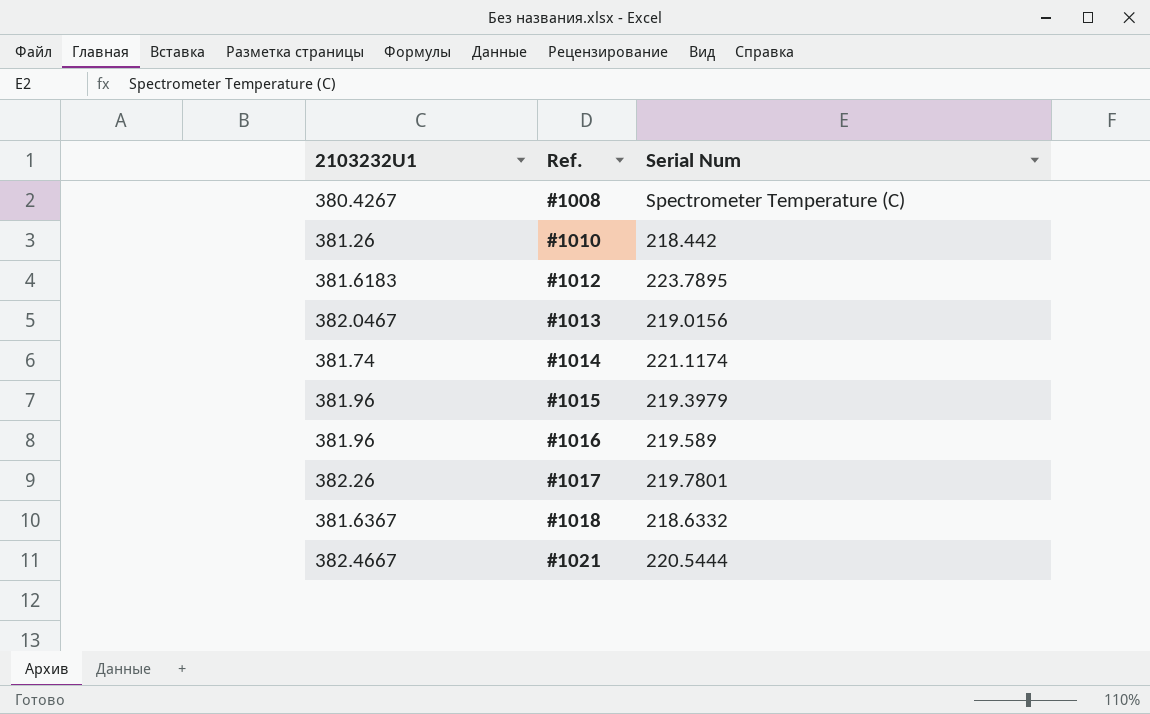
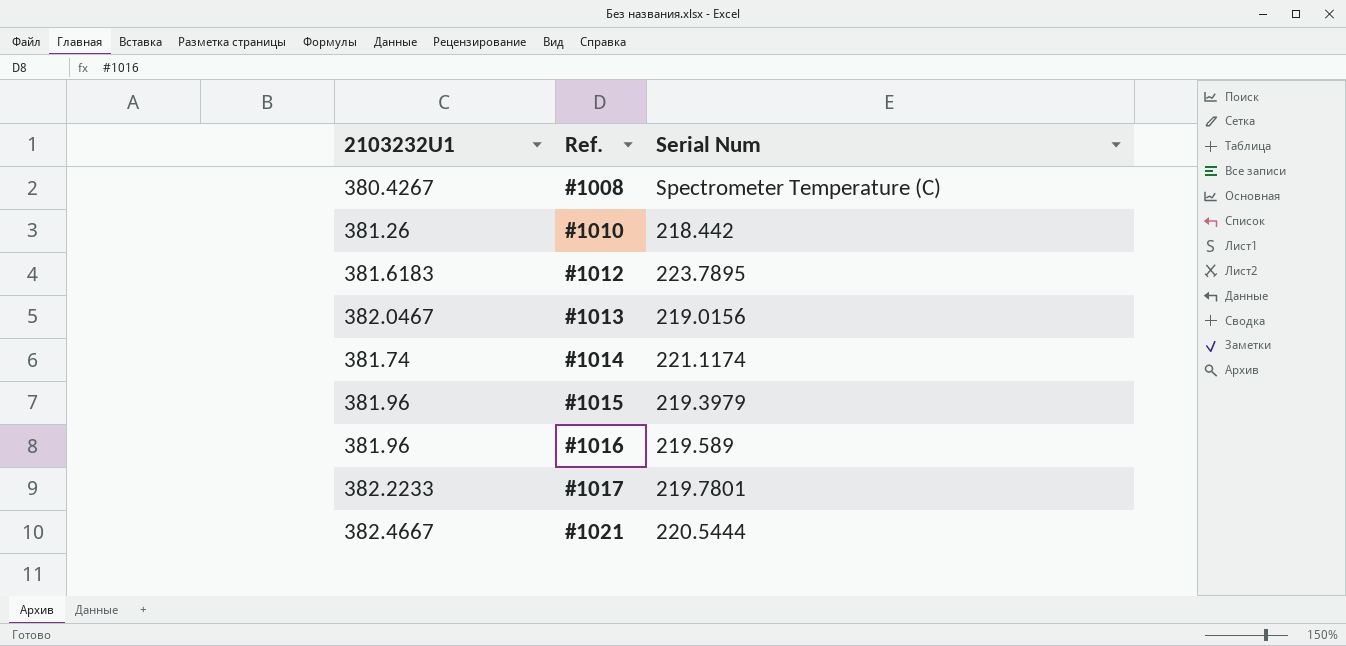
row #1018: 381.6367 | 218.6332 -> none
#1017 | 2103232U1: 382.26 -> 382.2233

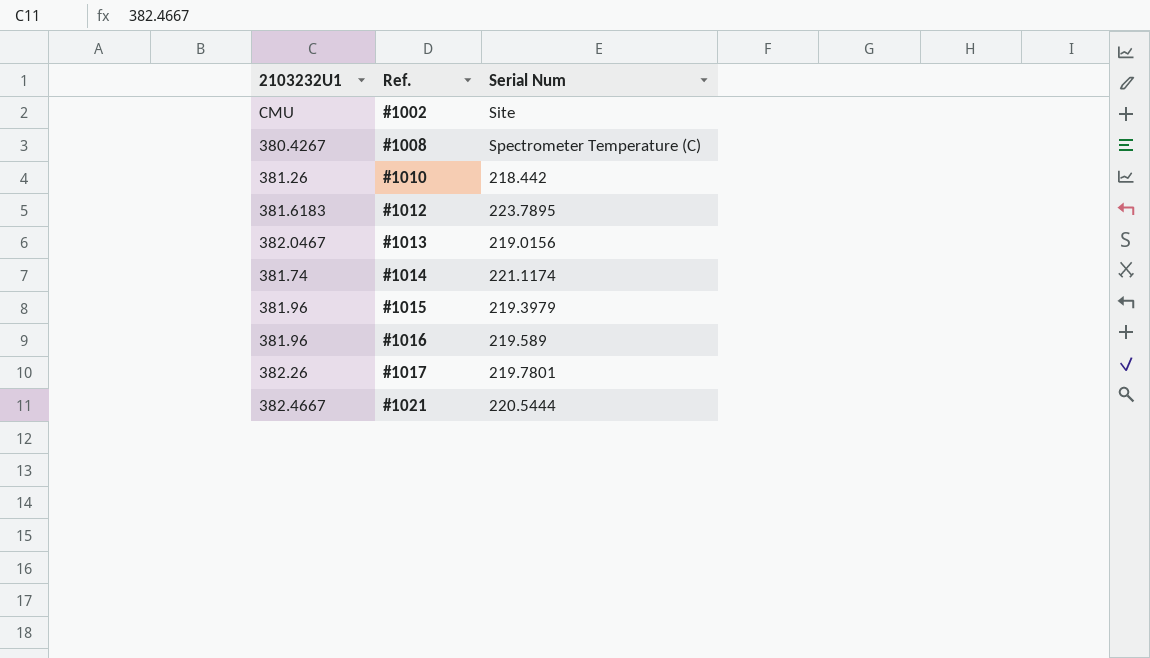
row #1002: none -> CMU | Site
#1017 | 2103232U1: 382.2233 -> 382.26

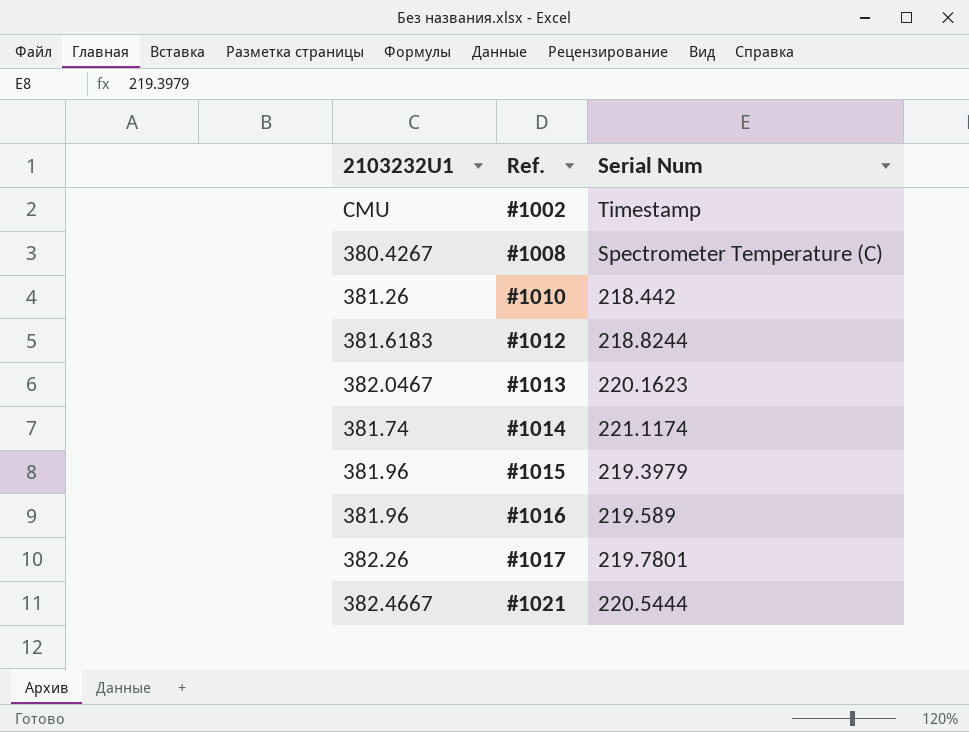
#1002 | Serial Num: Site -> Timestamp
#1012 | Serial Num: 223.7895 -> 218.8244
#1013 | Serial Num: 219.0156 -> 220.1623

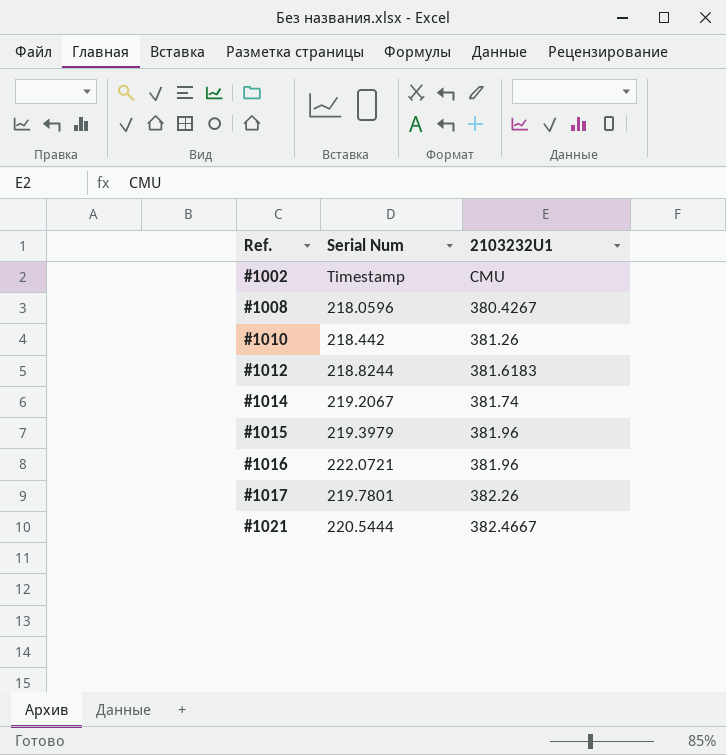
column 2103232U1 | position: 1 -> 3
row #1013: 382.0467 | 220.1623 -> none
#1008 | Serial Num: Spectrometer Temperature (C) -> 218.0596
#1014 | Serial Num: 221.1174 -> 219.2067
#1016 | Serial Num: 219.589 -> 222.0721

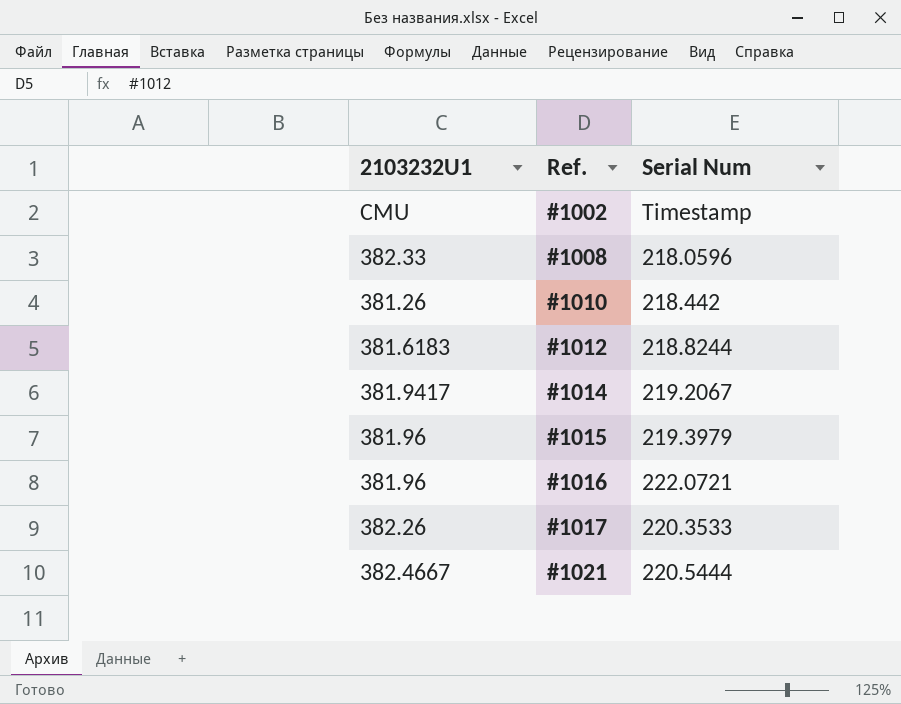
column 2103232U1 | position: 3 -> 1
#1008 | 2103232U1: 380.4267 -> 382.33
#1014 | 2103232U1: 381.74 -> 381.9417
#1017 | Serial Num: 219.7801 -> 220.3533

